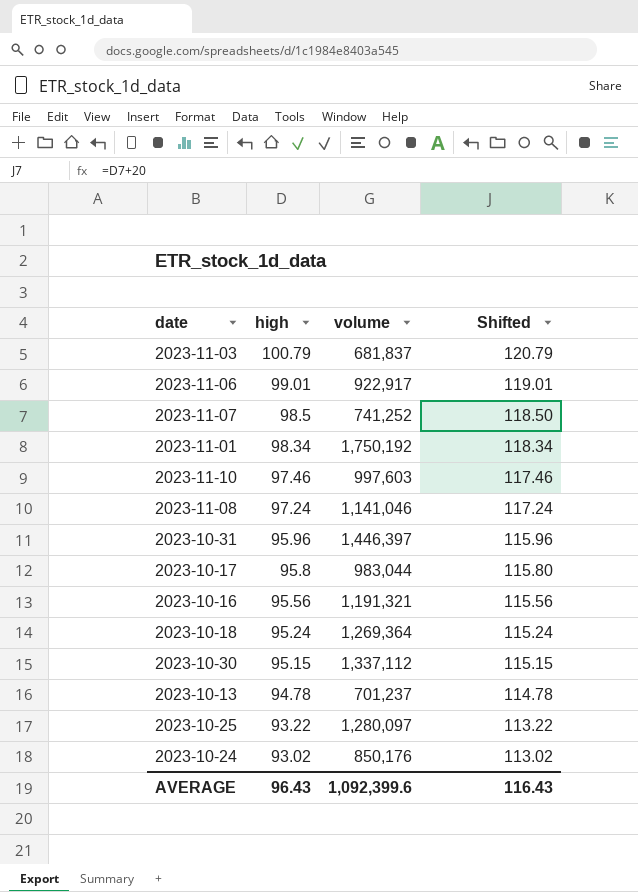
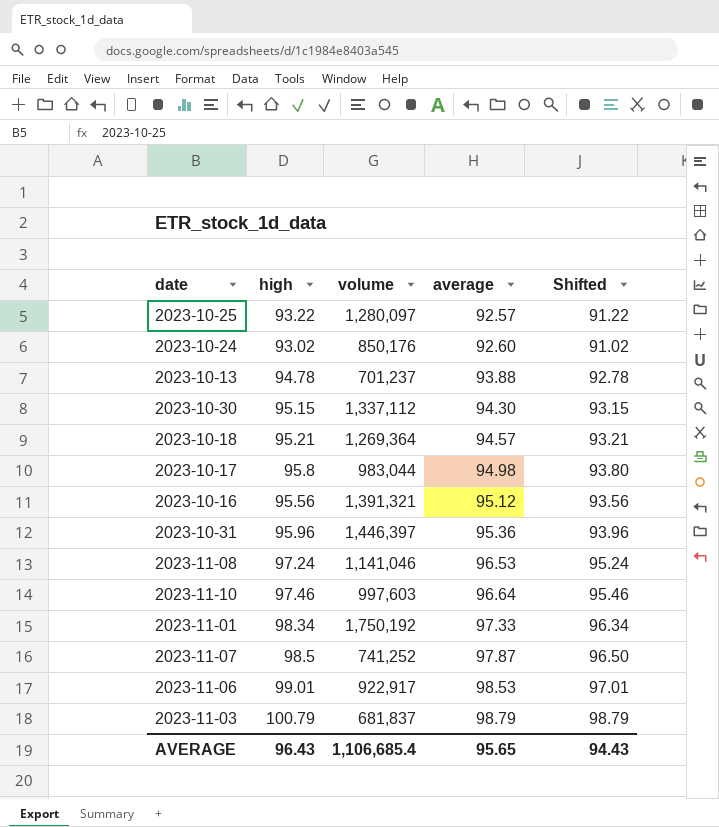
row order: high descending -> average ascending
column average | position: none -> 4
column Shifted | formula: [high] + 20 -> [high] - 2
2023-10-18 | high: 95.24 -> 95.21
2023-10-16 | volume: 1,191,321 -> 1,391,321
AVERAGE | volume: 1,092,399.6 -> 1,106,685.4
AVERAGE | Shifted: 116.43 -> 94.43

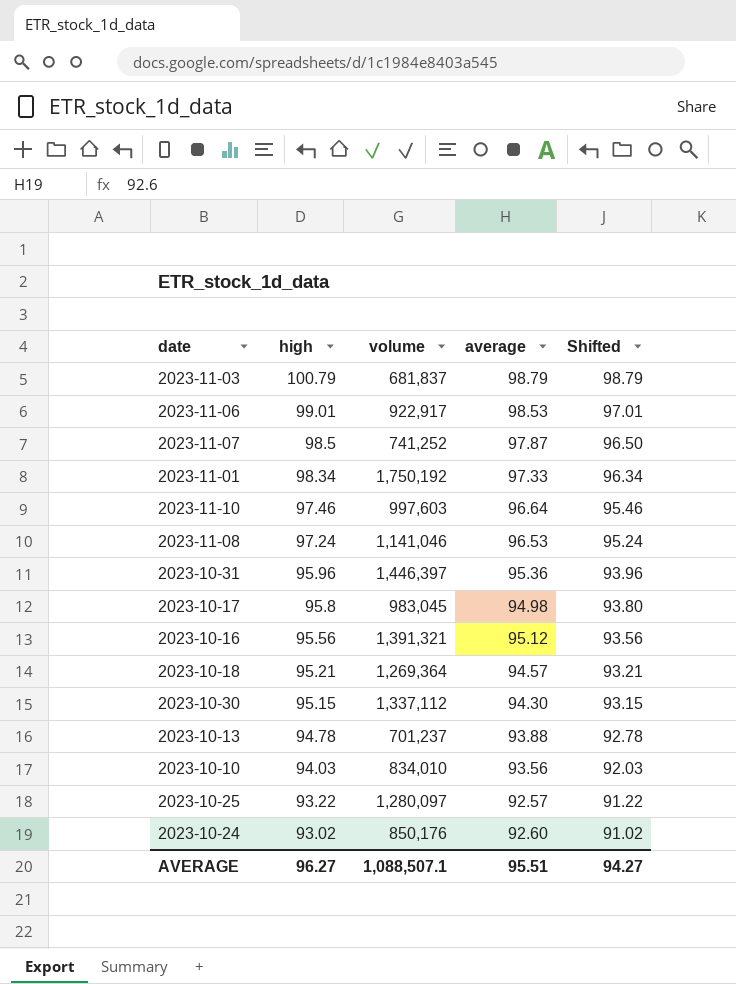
row order: average ascending -> high descending
2023-10-17 | volume: 983,044 -> 983,045
row 2023-10-10: none -> 94.03 | 834,010 | 93.56 | 92.03
AVERAGE | high: 96.43 -> 96.27
AVERAGE | volume: 1,106,685.4 -> 1,088,507.1
AVERAGE | average: 95.65 -> 95.51
AVERAGE | Shifted: 94.43 -> 94.27

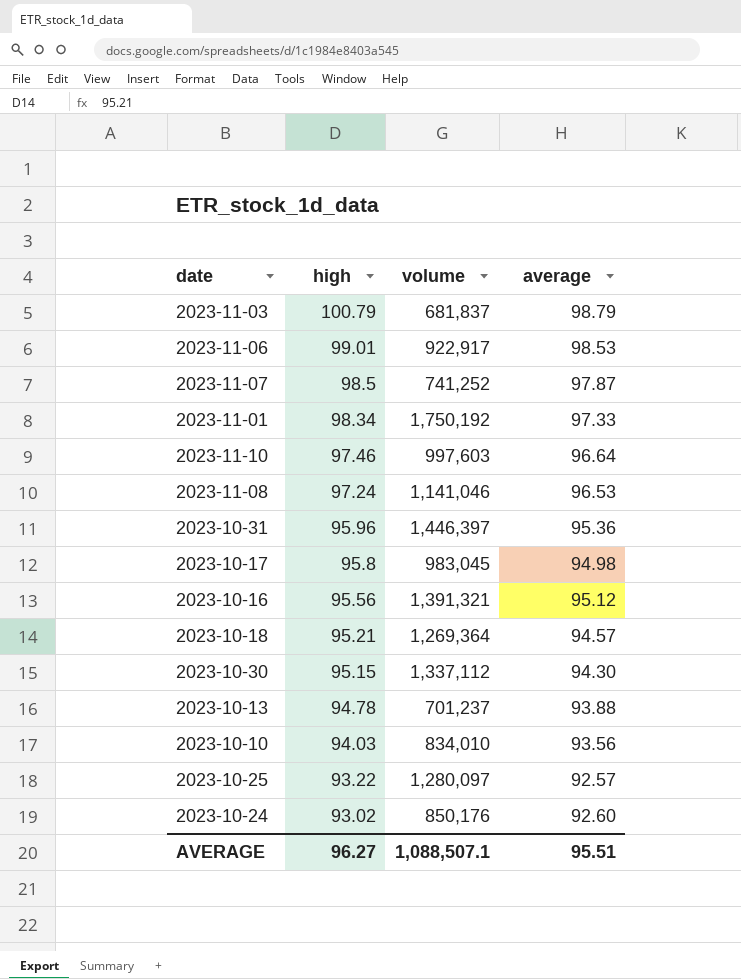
column Shifted | formula: [high] - 2 -> none

